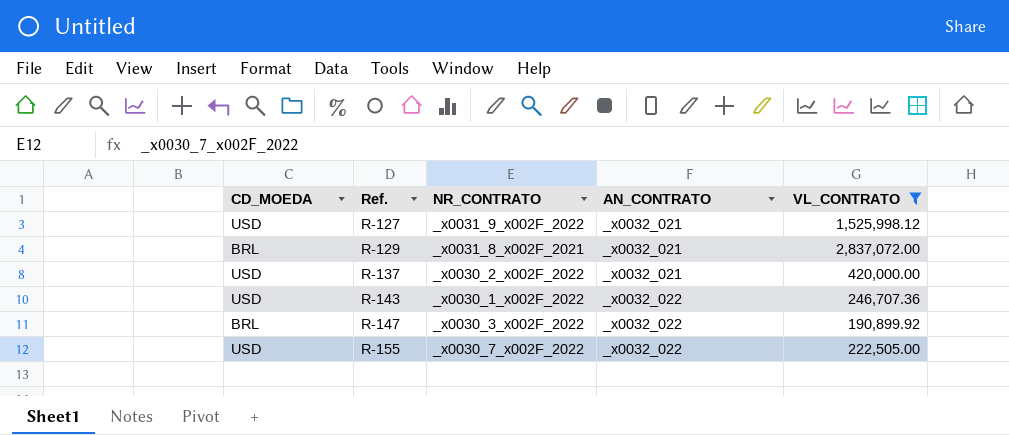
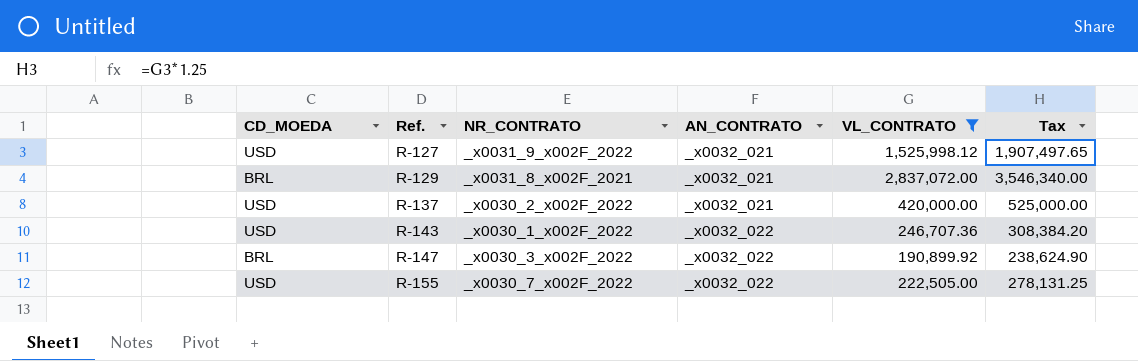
column Tax | formula: none -> [VL_CONTRATO] * 1.25

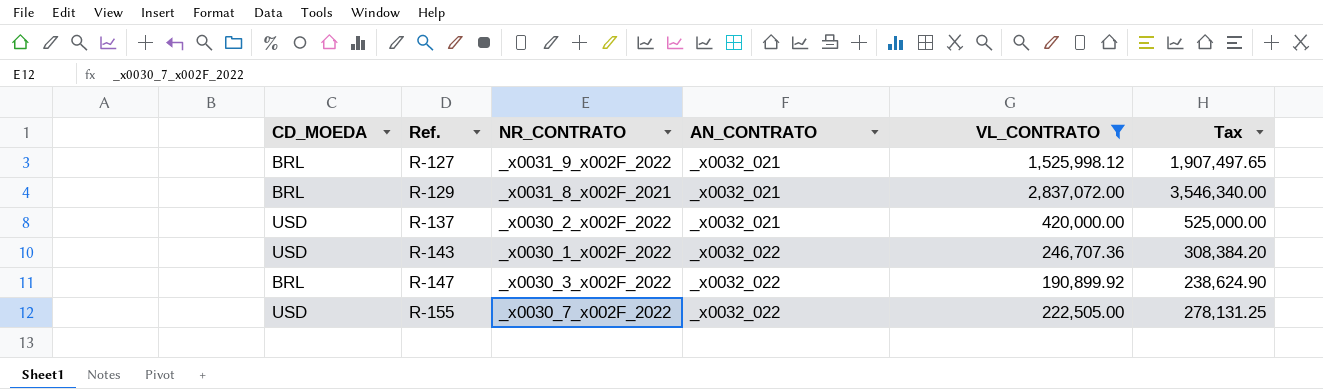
R-127 | CD_MOEDA: USD -> BRL

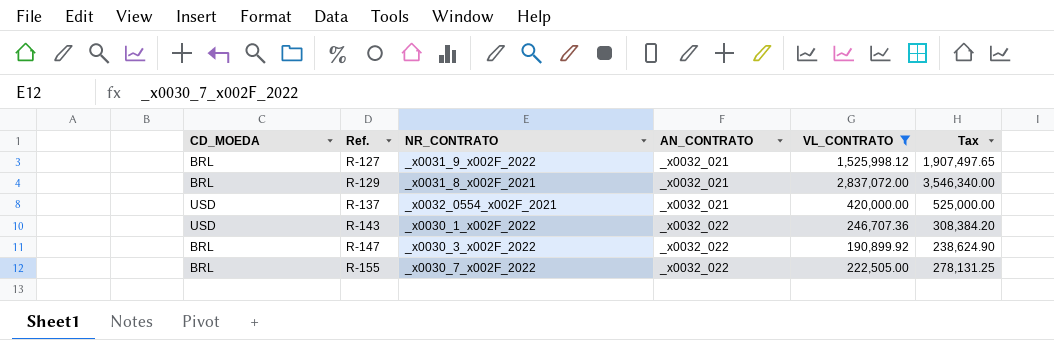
R-137 | NR_CONTRATO: _x0030_2_x002F_2022 -> _x0032_0554_x002F_2021
R-155 | CD_MOEDA: USD -> BRL

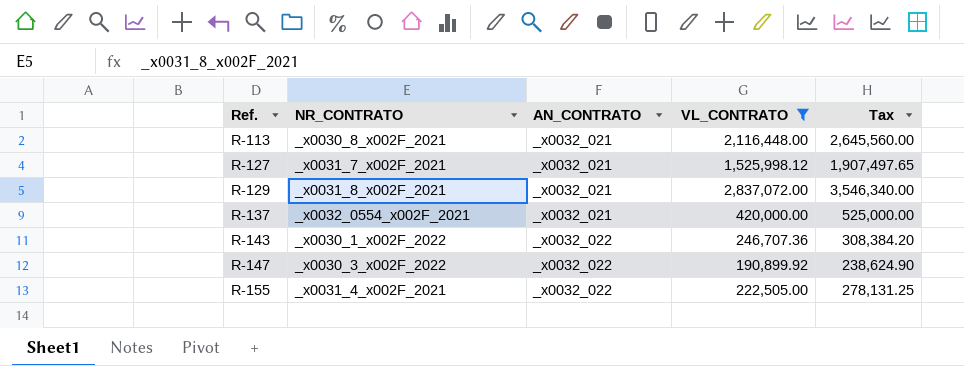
column CD_MOEDA | position: 1 -> none
row R-113: none -> _x0030_8_x002F_2021 | _x0032_021 | 2,116,448.00 | 2,645,560.00
R-127 | NR_CONTRATO: _x0031_9_x002F_2022 -> _x0031_7_x002F_2021
R-155 | NR_CONTRATO: _x0030_7_x002F_2022 -> _x0031_4_x002F_2021

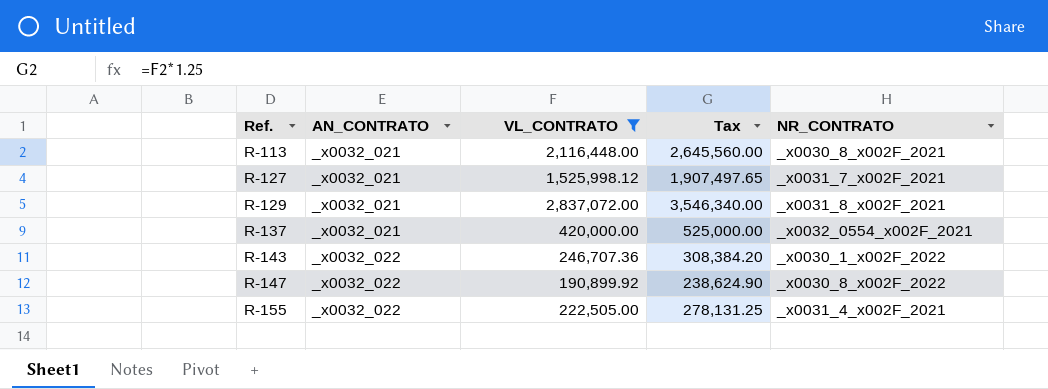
column NR_CONTRATO | position: 2 -> 5
R-147 | NR_CONTRATO: _x0030_3_x002F_2022 -> _x0030_8_x002F_2022

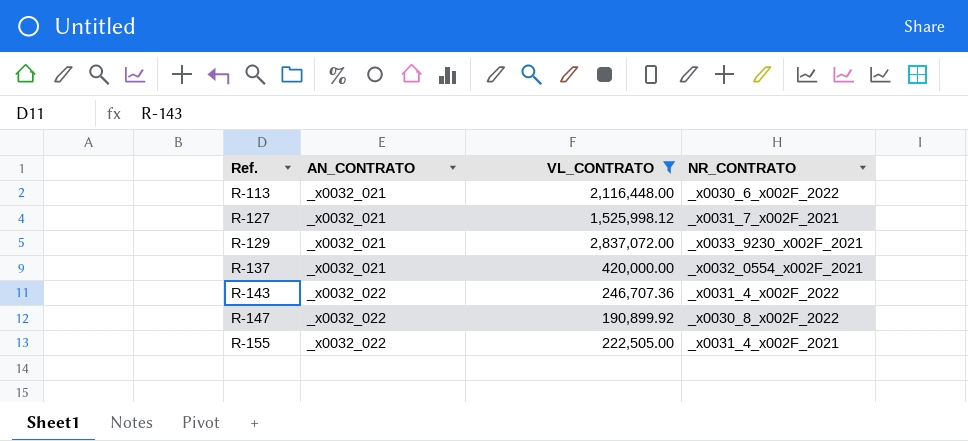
column Tax | formula: [VL_CONTRATO] * 1.25 -> none
R-113 | NR_CONTRATO: _x0030_8_x002F_2021 -> _x0030_6_x002F_2022
R-129 | NR_CONTRATO: _x0031_8_x002F_2021 -> _x0033_9230_x002F_2021
R-143 | NR_CONTRATO: _x0030_1_x002F_2022 -> _x0031_4_x002F_2022

